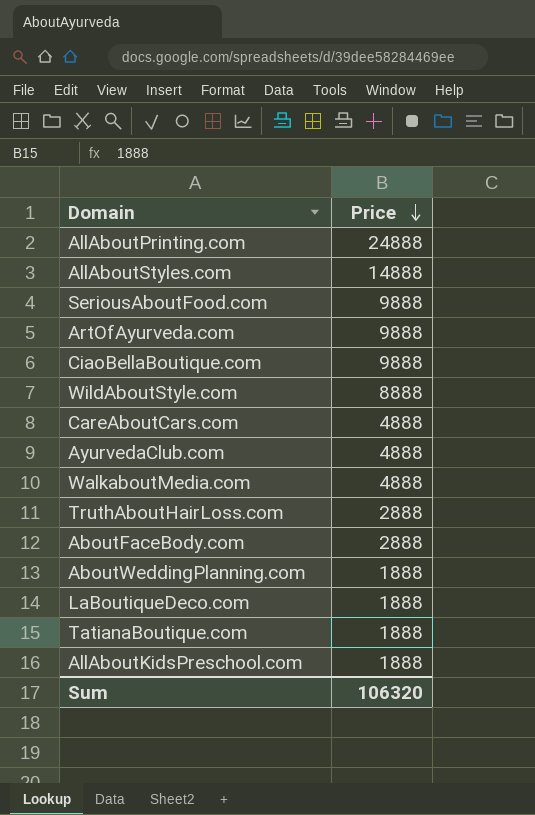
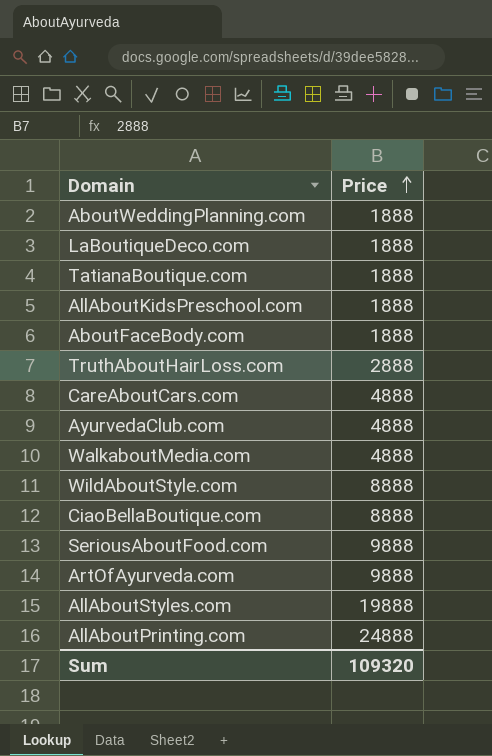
row order: Price descending -> Price ascending
AboutFaceBody.com | Price: 2888 -> 1888
CiaoBellaBoutique.com | Price: 9888 -> 8888
AllAboutStyles.com | Price: 14888 -> 19888
Sum | Price: 106320 -> 109320

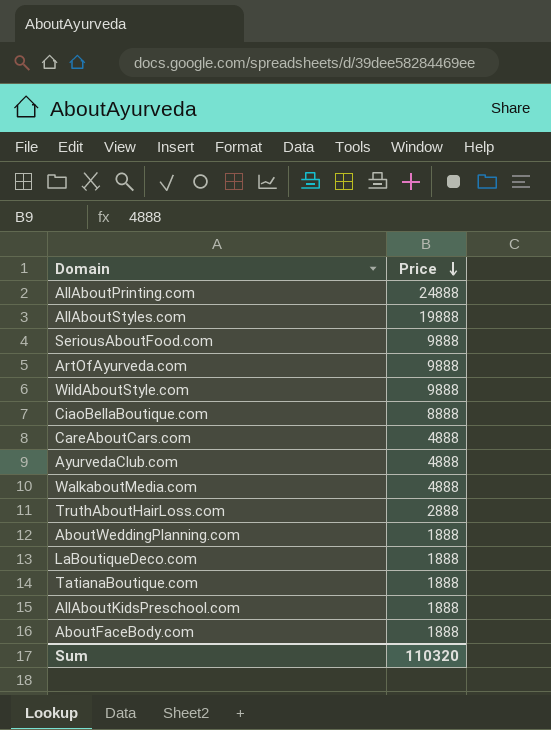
row order: Price ascending -> Price descending
WildAboutStyle.com | Price: 8888 -> 9888
Sum | Price: 109320 -> 110320

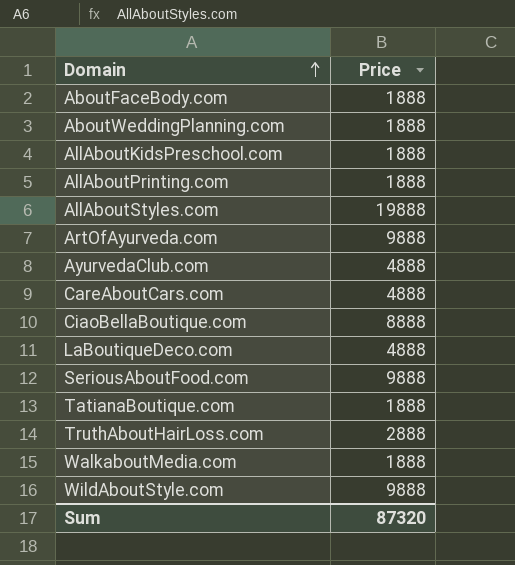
row order: Price descending -> Domain ascending
AllAboutPrinting.com | Price: 24888 -> 1888
LaBoutiqueDeco.com | Price: 1888 -> 4888
WalkaboutMedia.com | Price: 4888 -> 1888
Sum | Price: 110320 -> 87320

